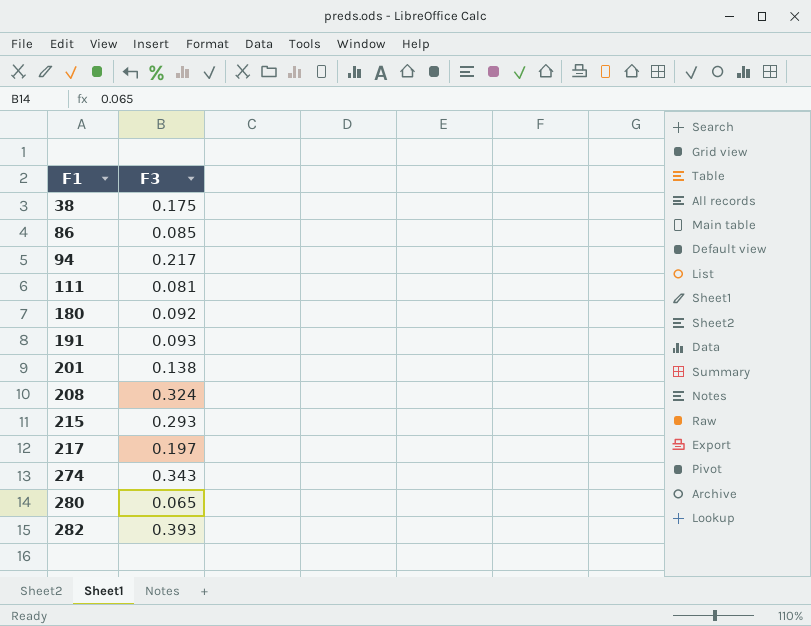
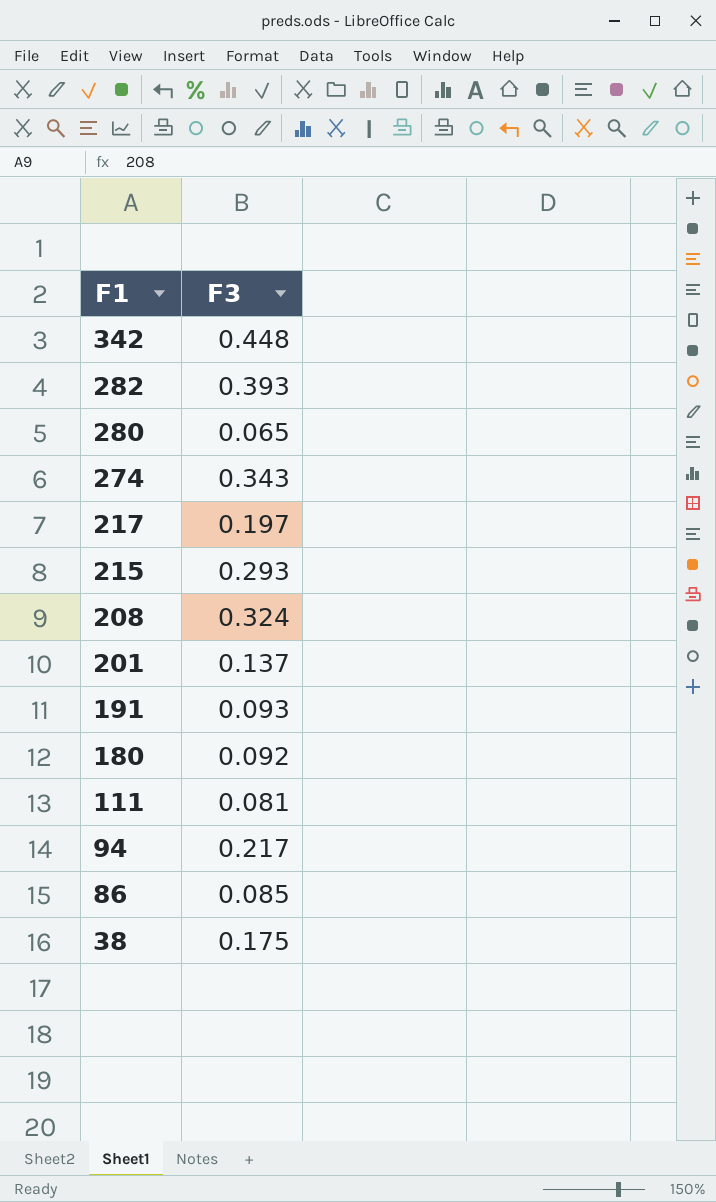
row order: F1 ascending -> F1 descending
row 342: none -> 0.448
201 | F3: 0.138 -> 0.137

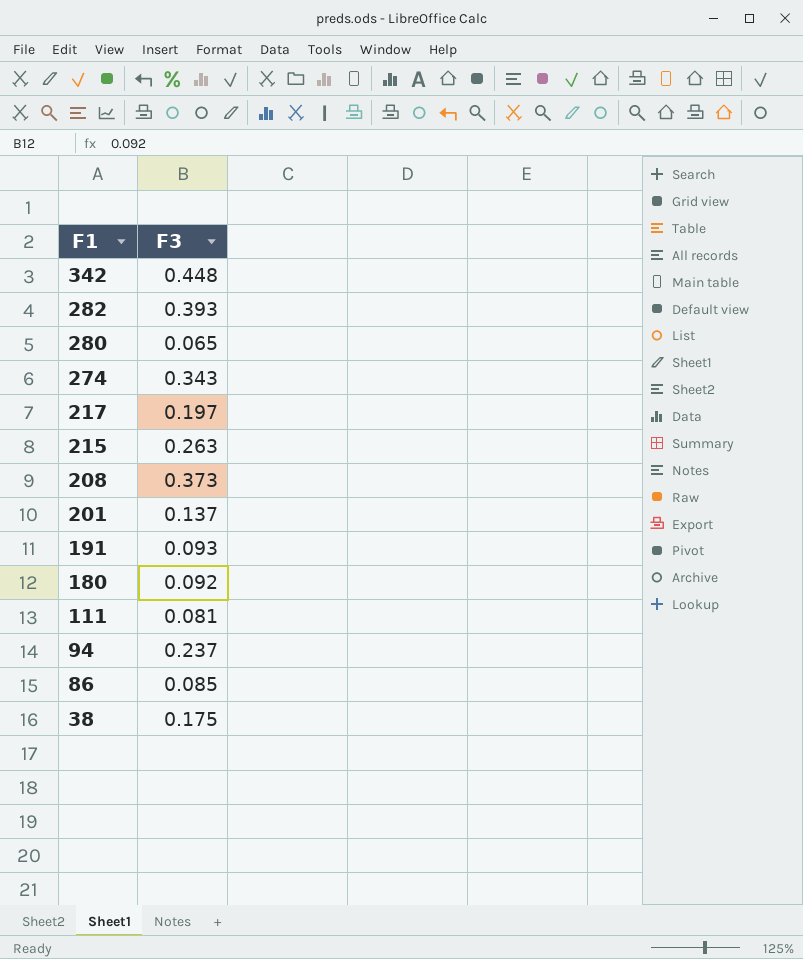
215 | F3: 0.293 -> 0.263
208 | F3: 0.324 -> 0.373
94 | F3: 0.217 -> 0.237

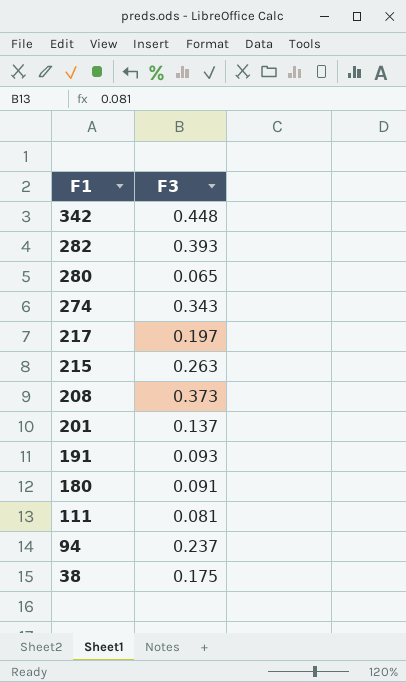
row 86: 0.085 -> none
180 | F3: 0.092 -> 0.091

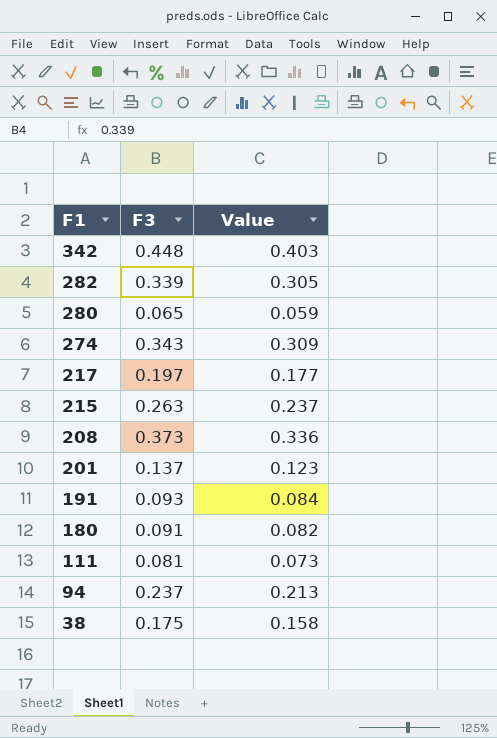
column Value | formula: none -> [F3] * 0.9
282 | F3: 0.393 -> 0.339

